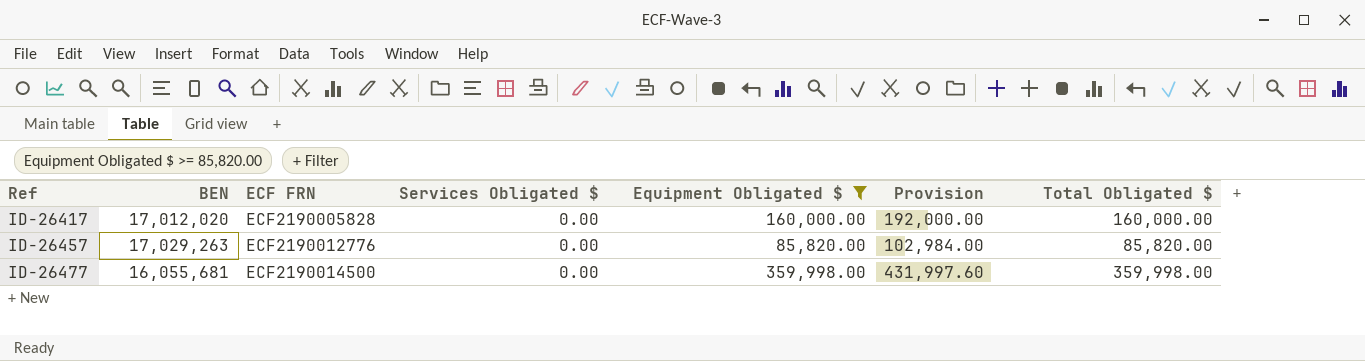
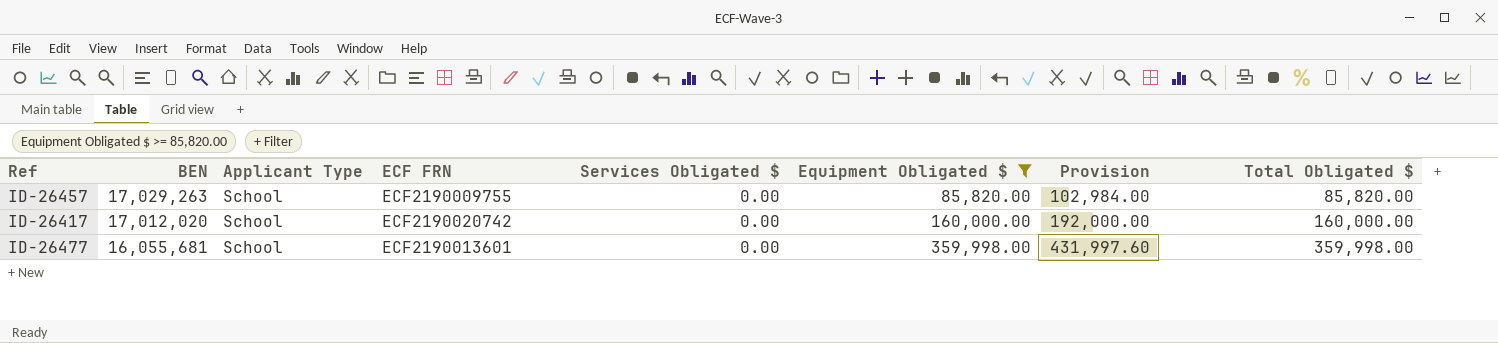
row order: Ref ascending -> BEN descending
column Applicant Type | position: none -> 3
ID-26457 | ECF FRN: ECF2190012776 -> ECF2190009755
ID-26417 | ECF FRN: ECF2190005828 -> ECF2190020742
ID-26477 | ECF FRN: ECF2190014500 -> ECF2190013601

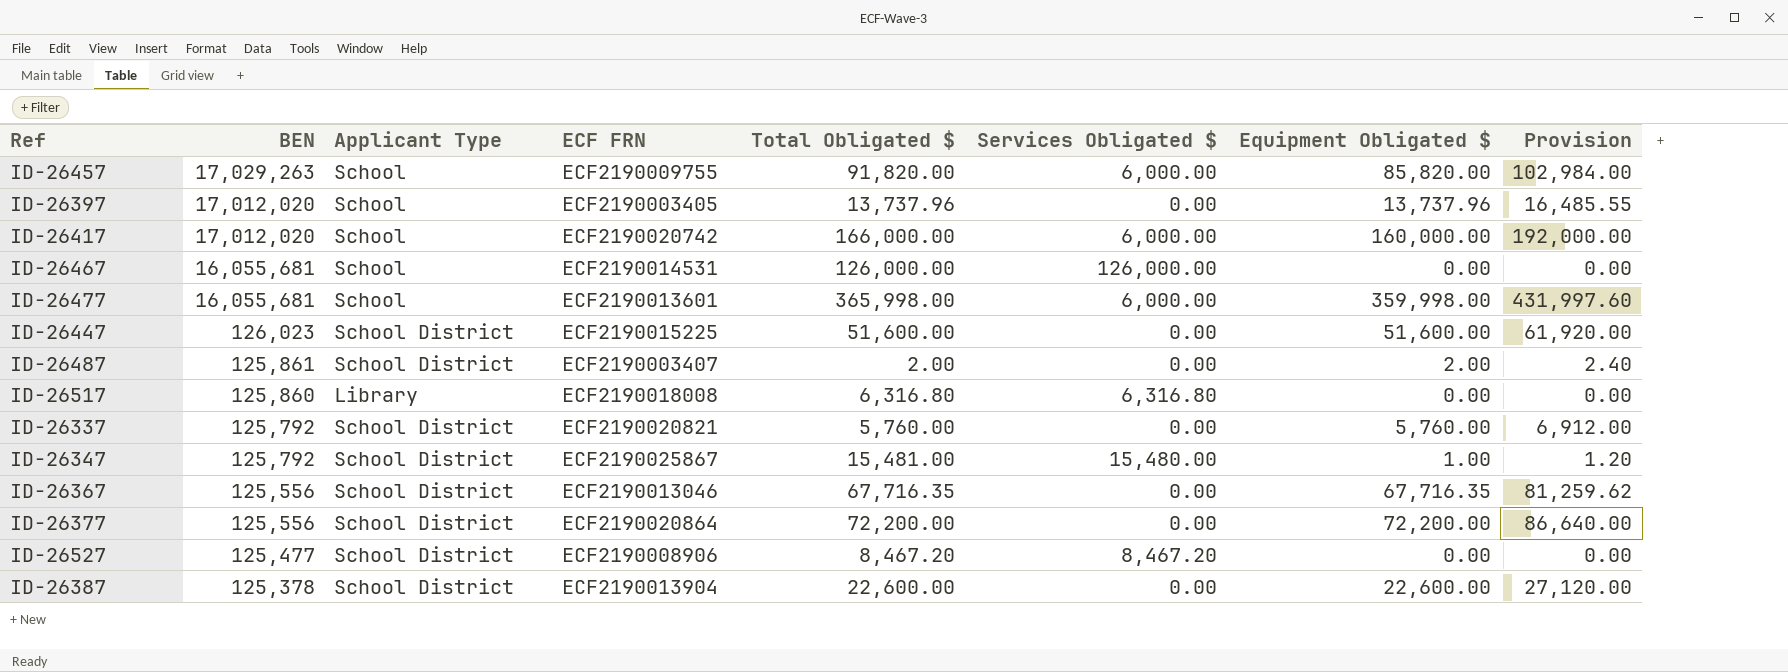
filter: Equipment Obligated $ >= 85,820.00 -> none
column Total Obligated $ | position: 8 -> 5
ID-26457 | Total Obligated $: 85,820.00 -> 91,820.00
ID-26457 | Services Obligated $: 0.00 -> 6,000.00
ID-26417 | Total Obligated $: 160,000.00 -> 166,000.00
ID-26417 | Services Obligated $: 0.00 -> 6,000.00
ID-26477 | Total Obligated $: 359,998.00 -> 365,998.00
ID-26477 | Services Obligated $: 0.00 -> 6,000.00

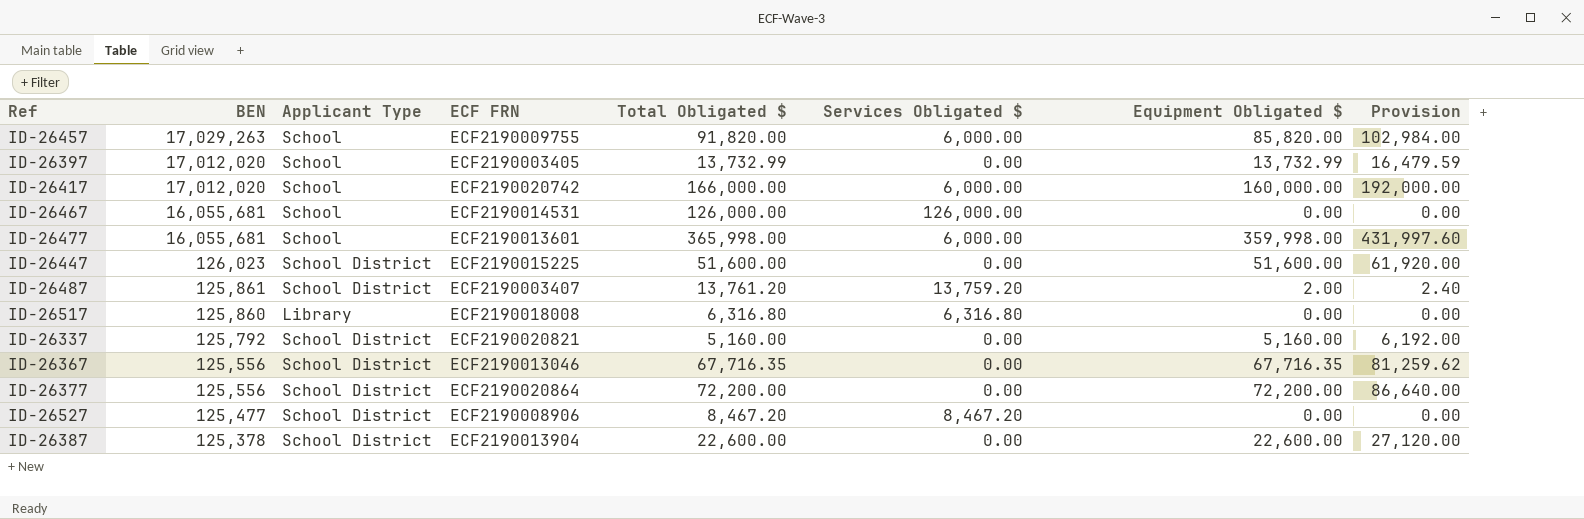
row ID-26347: 125,792 | School District | ECF2190025867 | 15,481.00 | 15,480.00 | 1.00 | 1.20 -> none
ID-26397 | Total Obligated $: 13,737.96 -> 13,732.99
ID-26397 | Equipment Obligated $: 13,737.96 -> 13,732.99
ID-26397 | Provision: 16,485.55 -> 16,479.59
ID-26487 | Total Obligated $: 2.00 -> 13,761.20
ID-26487 | Services Obligated $: 0.00 -> 13,759.20
ID-26337 | Total Obligated $: 5,760.00 -> 5,160.00
ID-26337 | Equipment Obligated $: 5,760.00 -> 5,160.00
ID-26337 | Provision: 6,912.00 -> 6,192.00

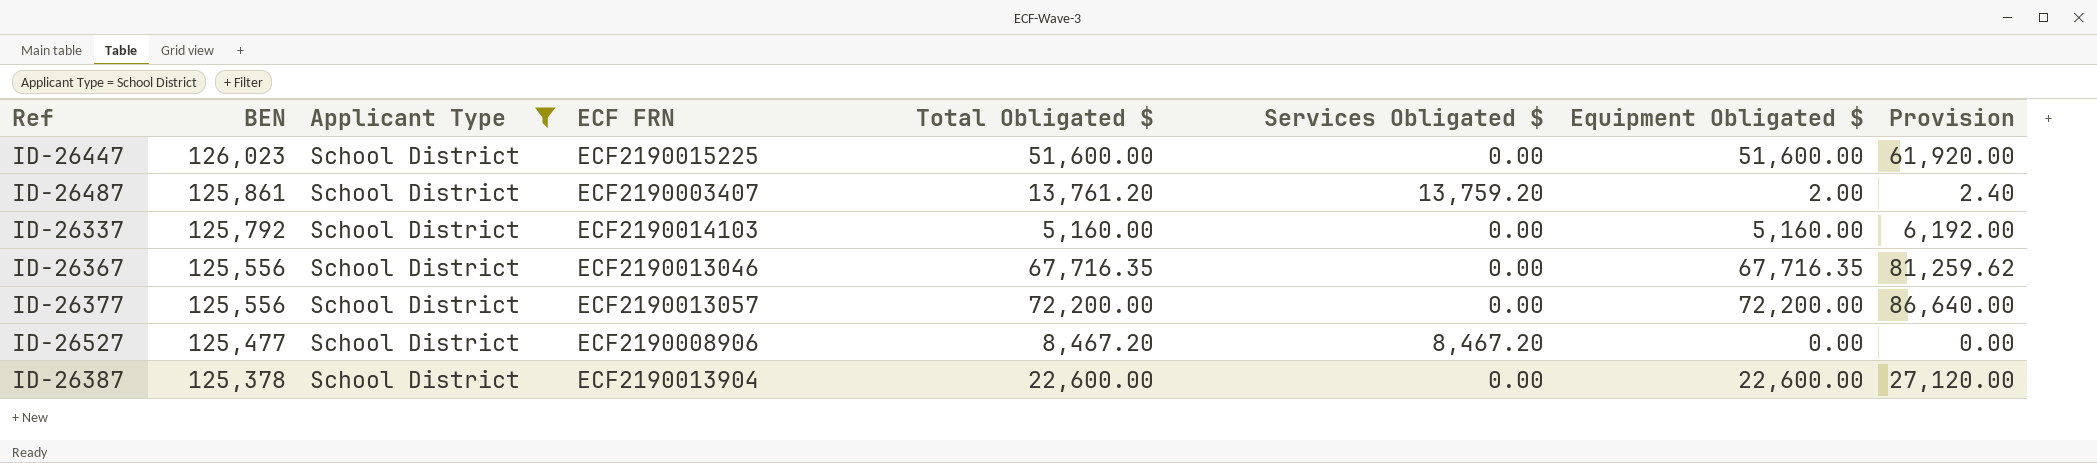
filter: none -> Applicant Type = School District
ID-26337 | ECF FRN: ECF2190020821 -> ECF2190014103
ID-26377 | ECF FRN: ECF2190020864 -> ECF2190013057

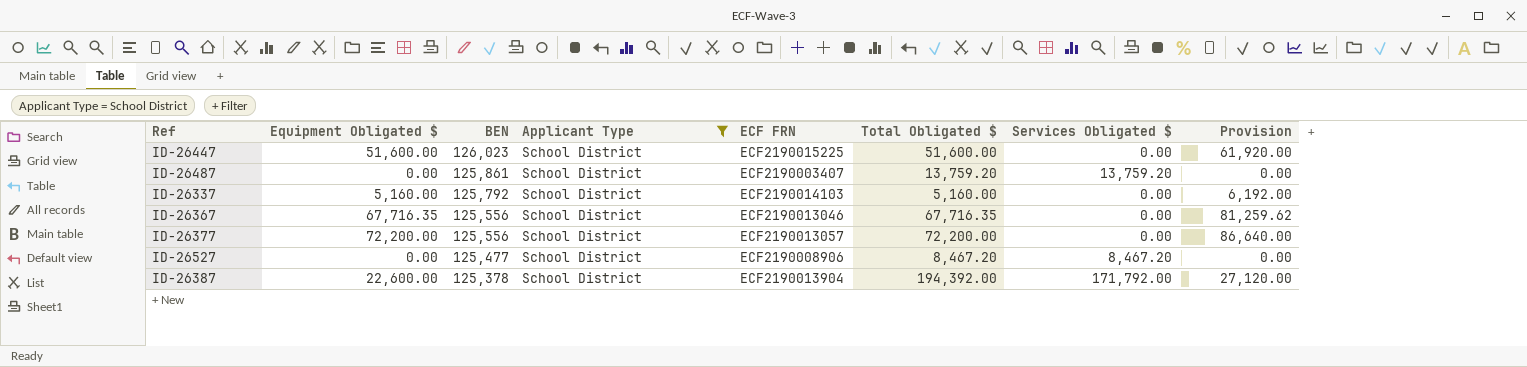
column Equipment Obligated $ | position: 7 -> 2
ID-26487 | Equipment Obligated $: 2.00 -> 0.00
ID-26487 | Total Obligated $: 13,761.20 -> 13,759.20
ID-26487 | Provision: 2.40 -> 0.00
ID-26387 | Total Obligated $: 22,600.00 -> 194,392.00
ID-26387 | Services Obligated $: 0.00 -> 171,792.00

